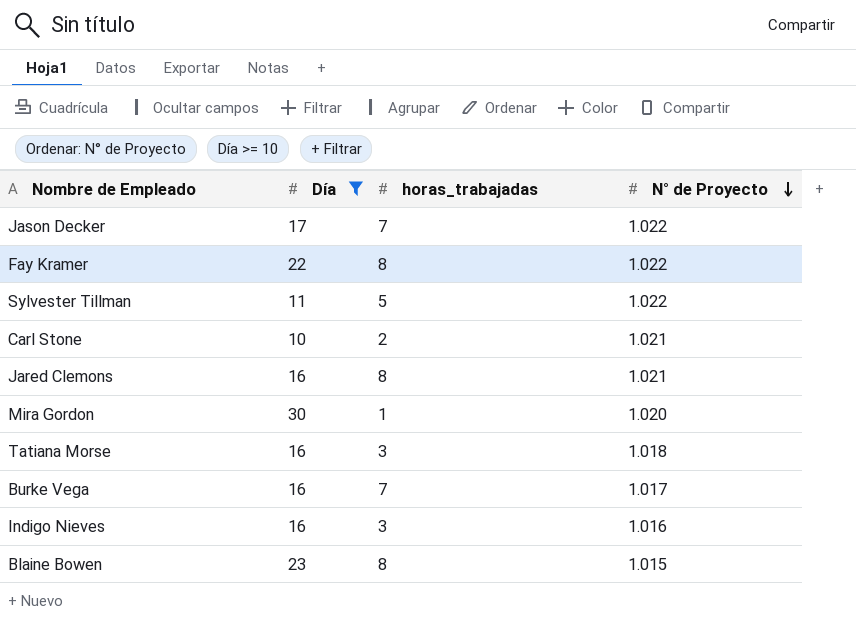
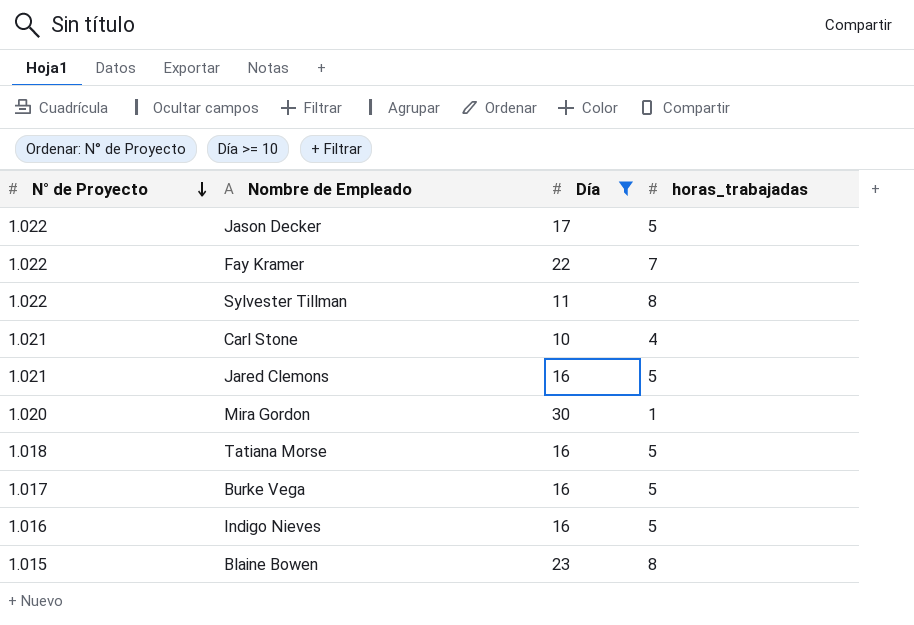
column N° de Proyecto | position: 4 -> 1
Jason Decker | horas_trabajadas: 7 -> 5
Fay Kramer | horas_trabajadas: 8 -> 7
Sylvester Tillman | horas_trabajadas: 5 -> 8
Carl Stone | horas_trabajadas: 2 -> 4
Jared Clemons | horas_trabajadas: 8 -> 5
Tatiana Morse | horas_trabajadas: 3 -> 5
Burke Vega | horas_trabajadas: 7 -> 5
Indigo Nieves | horas_trabajadas: 3 -> 5

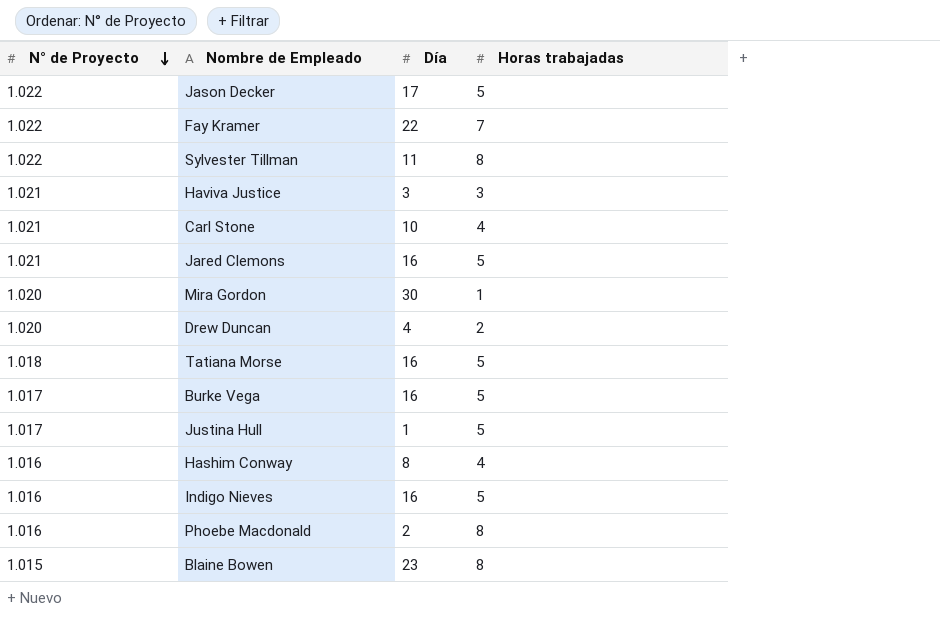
filter: Día >= 10 -> none
column name: horas_trabajadas -> Horas trabajadas

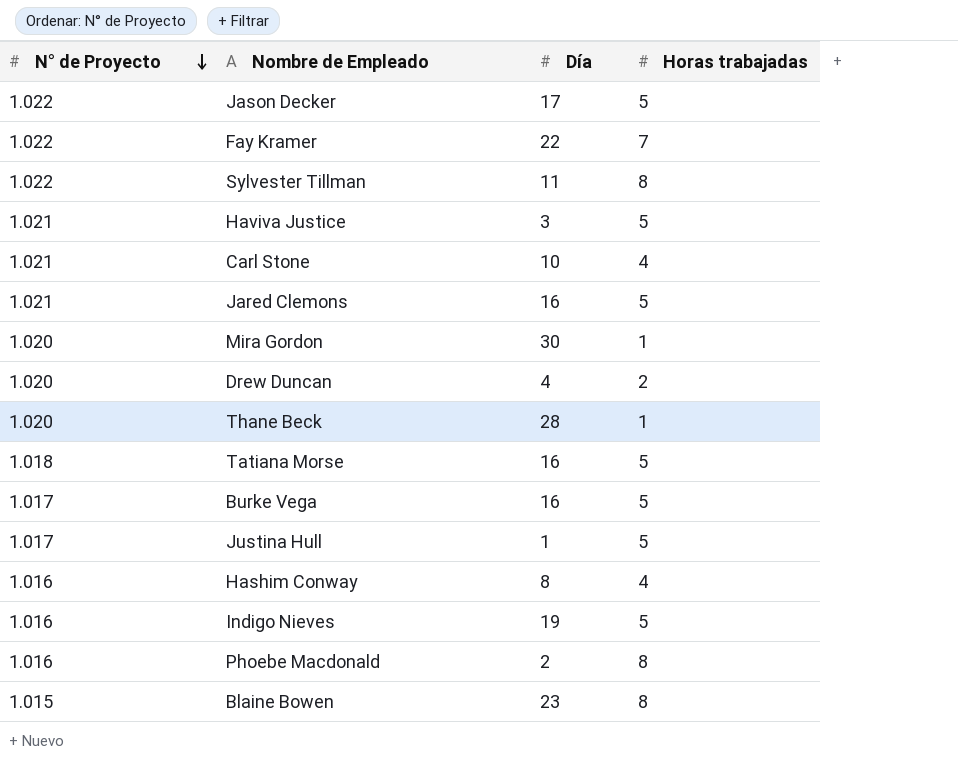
Haviva Justice | Horas trabajadas: 3 -> 5
row Thane Beck: none -> 1.020 | 28 | 1
Indigo Nieves | Día: 16 -> 19

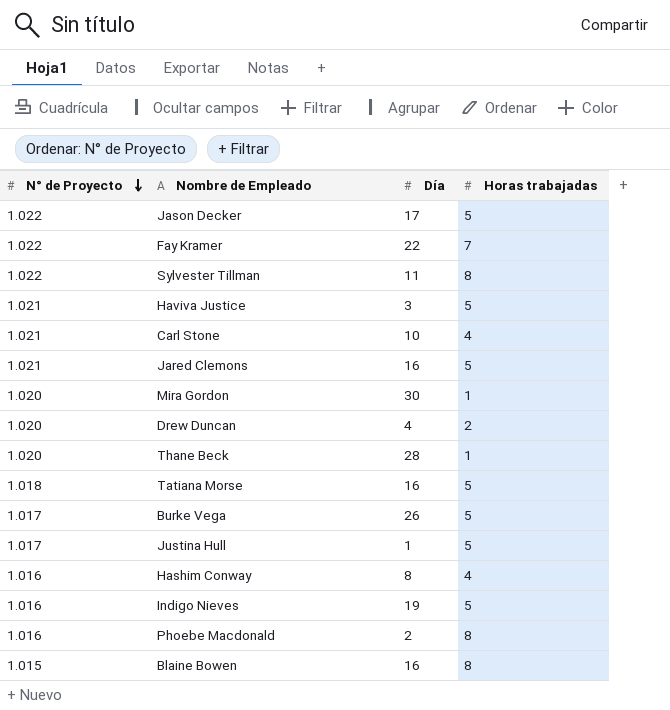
Burke Vega | Día: 16 -> 26
Blaine Bowen | Día: 23 -> 16

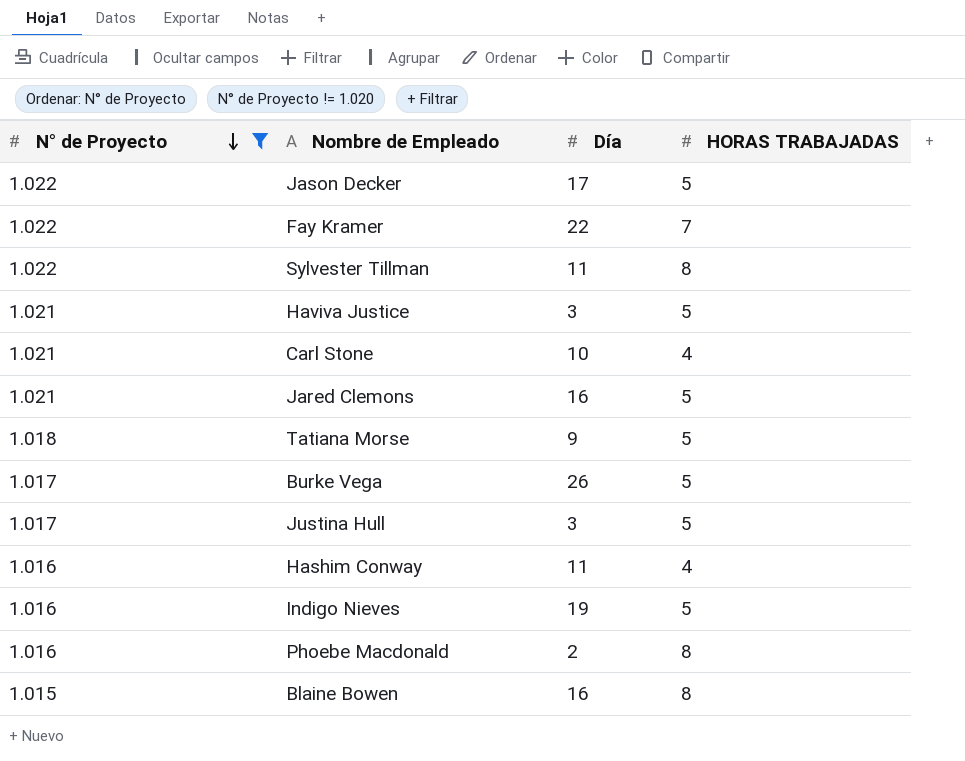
filter: none -> N° de Proyecto != 1.020
column name: Horas trabajadas -> HORAS TRABAJADAS
Tatiana Morse | Día: 16 -> 9
Justina Hull | Día: 1 -> 3
Hashim Conway | Día: 8 -> 11

